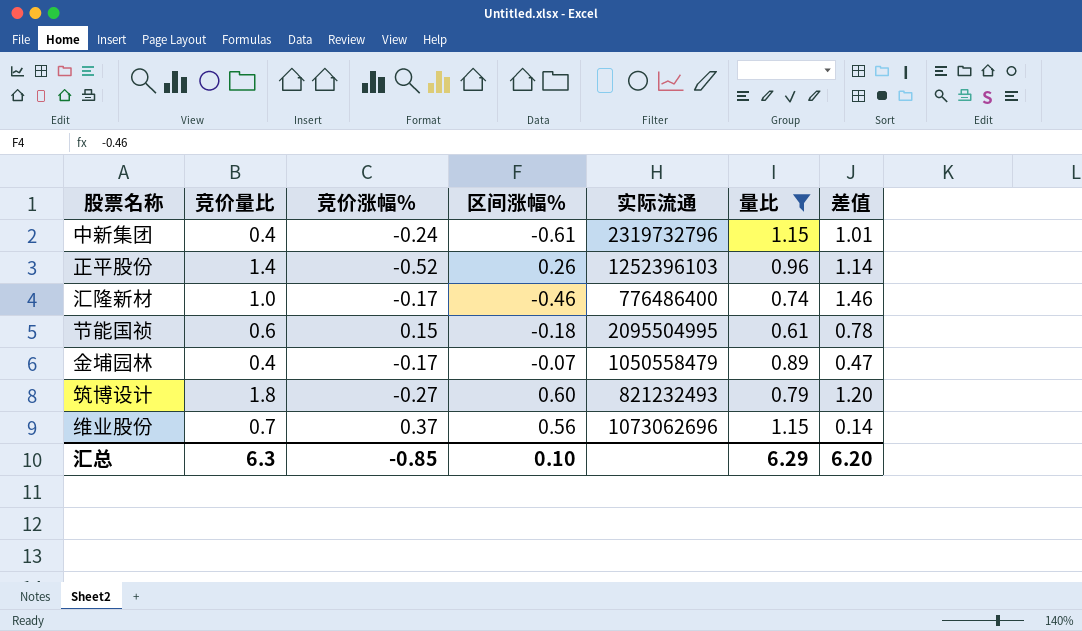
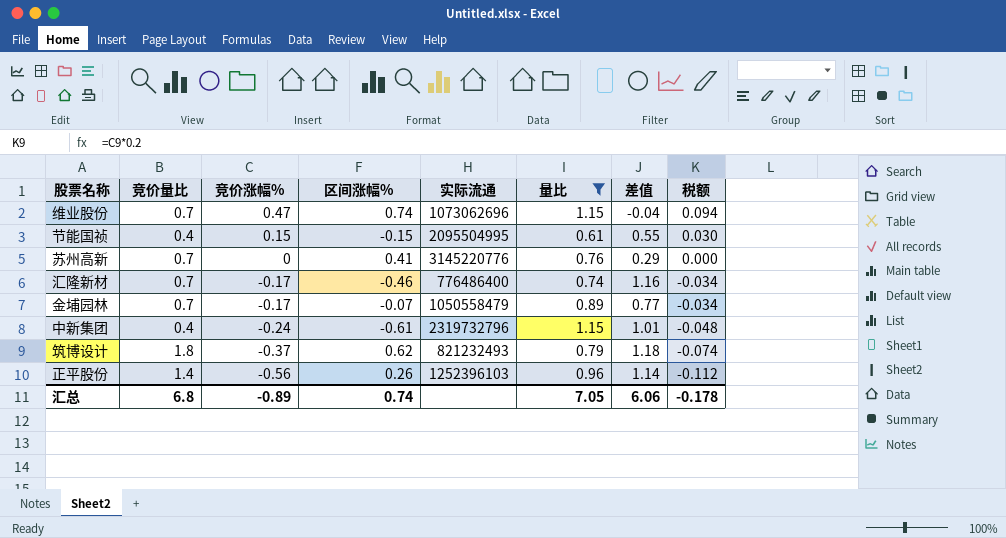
row order: none -> 竞价涨幅% descending
column 税额 | formula: none -> [竞价涨幅%] * 0.2
维业股份 | 竞价涨幅%: 0.37 -> 0.47
维业股份 | 区间涨幅%: 0.56 -> 0.74
维业股份 | 差值: 0.14 -> -0.04
节能国祯 | 竞价量比: 0.6 -> 0.4
节能国祯 | 区间涨幅%: -0.18 -> -0.15
节能国祯 | 差值: 0.78 -> 0.55
row 苏州高新: none -> 0.7 | 0 | 0.41 | 3145220776 | 0.76 | 0.29 | 0.000
汇隆新材 | 竞价量比: 1.0 -> 0.7
汇隆新材 | 差值: 1.46 -> 1.16
金埔园林 | 竞价量比: 0.4 -> 0.7
金埔园林 | 差值: 0.47 -> 0.77
筑博设计 | 竞价涨幅%: -0.27 -> -0.37
筑博设计 | 区间涨幅%: 0.60 -> 0.62
筑博设计 | 差值: 1.20 -> 1.18
正平股份 | 竞价涨幅%: -0.52 -> -0.56
汇总 | 竞价量比: 6.3 -> 6.8
汇总 | 竞价涨幅%: -0.85 -> -0.89
汇总 | 区间涨幅%: 0.10 -> 0.74
汇总 | 量比: 6.29 -> 7.05
汇总 | 差值: 6.20 -> 6.06

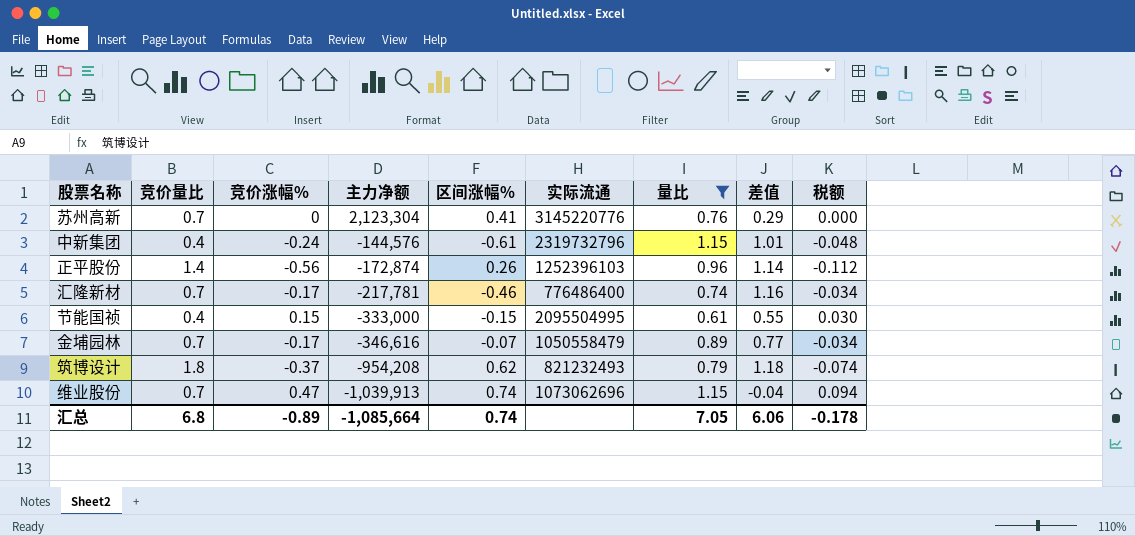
row order: 竞价涨幅% descending -> 主力净额 descending
column 主力净额 | position: none -> 4

